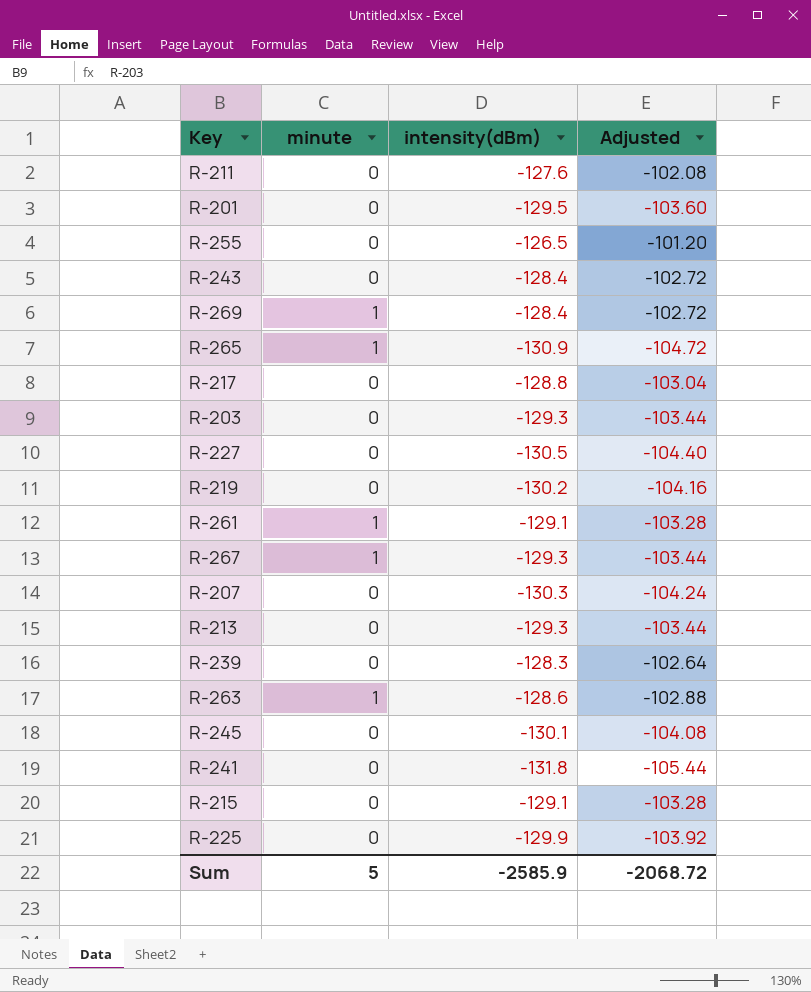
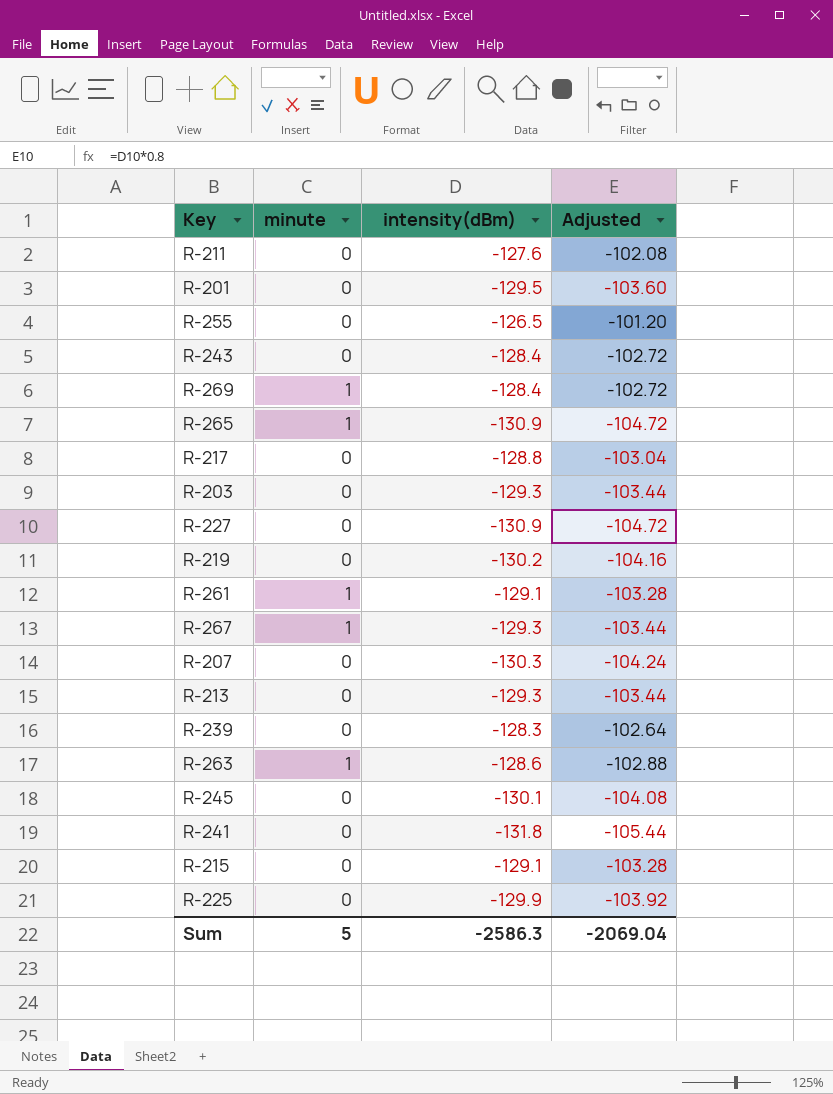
R-227 | intensity(dBm): -130.5 -> -130.9
R-227 | Adjusted: -104.40 -> -104.72
Sum | intensity(dBm): -2585.9 -> -2586.3
Sum | Adjusted: -2068.72 -> -2069.04

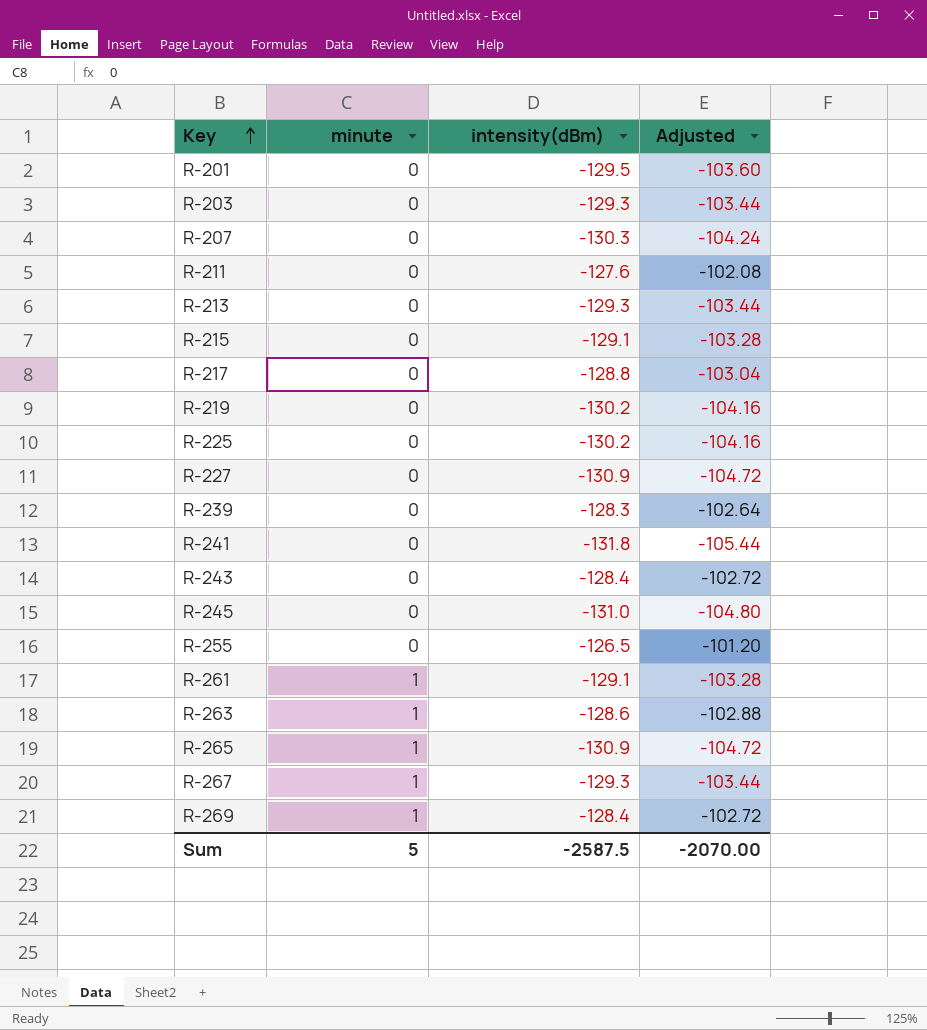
row order: none -> Key ascending
R-225 | intensity(dBm): -129.9 -> -130.2
R-225 | Adjusted: -103.92 -> -104.16
R-245 | intensity(dBm): -130.1 -> -131.0
R-245 | Adjusted: -104.08 -> -104.80
Sum | intensity(dBm): -2586.3 -> -2587.5
Sum | Adjusted: -2069.04 -> -2070.00

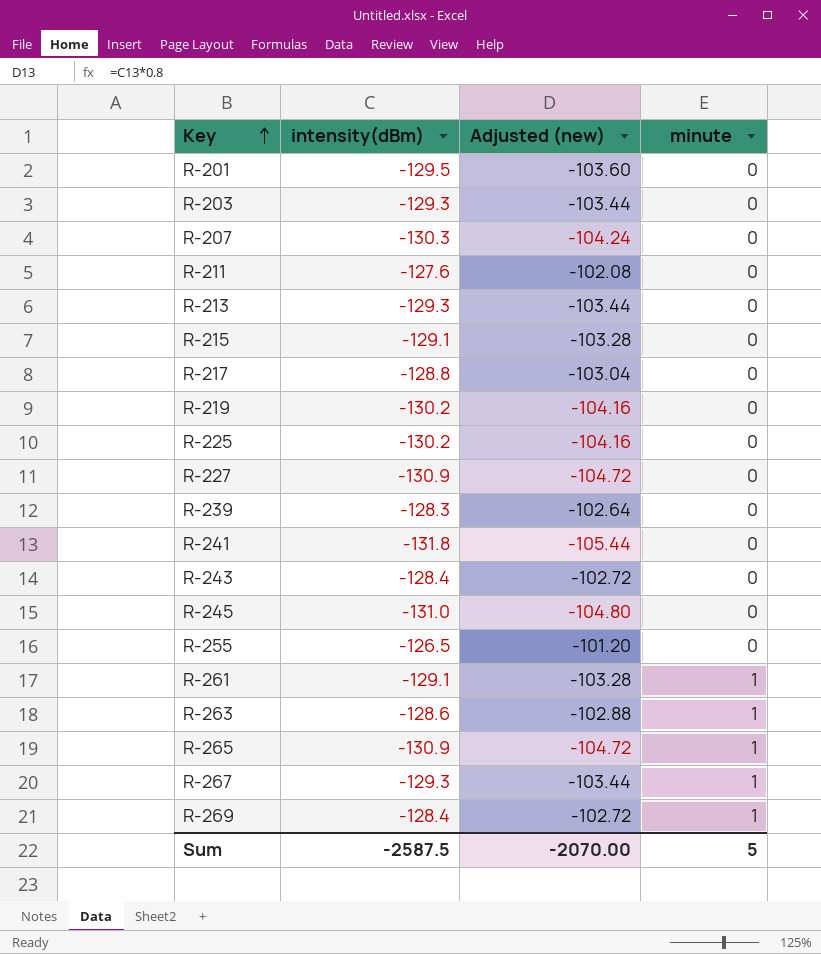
column name: Adjusted -> Adjusted (new)
column minute | position: 2 -> 4

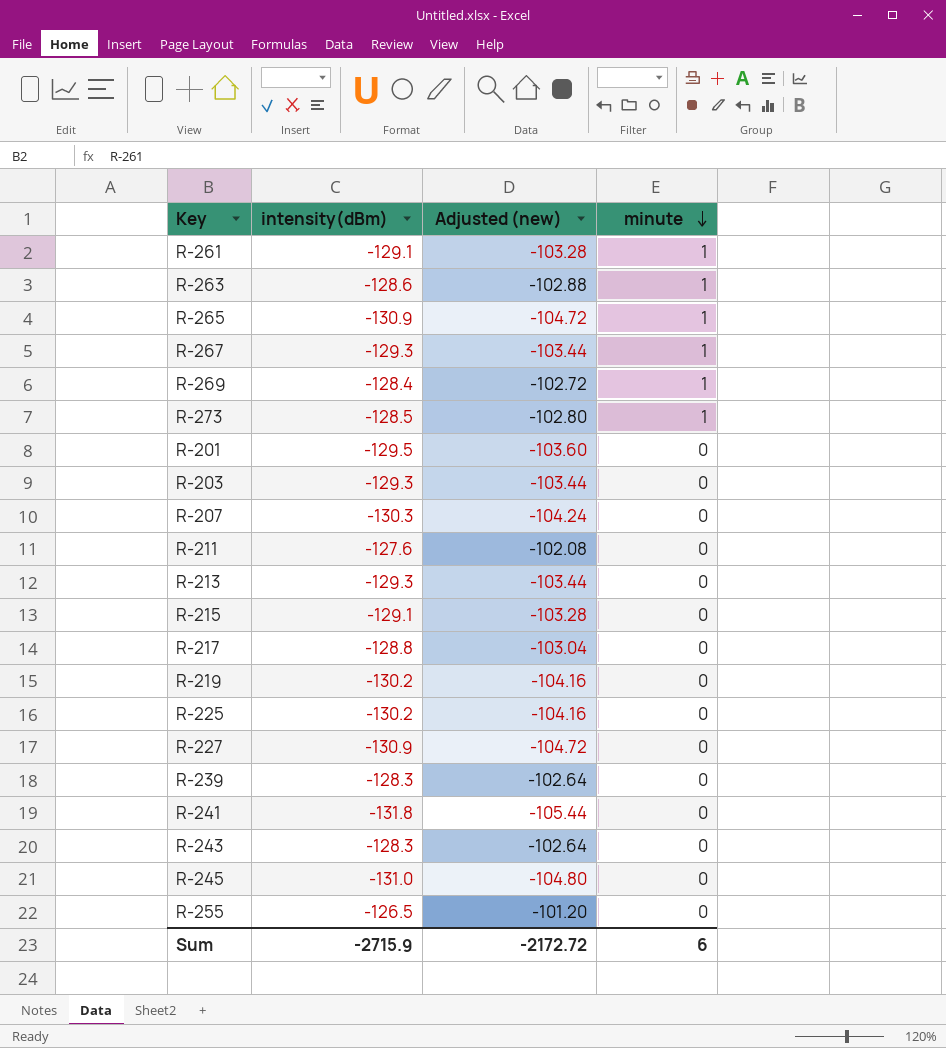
row order: Key ascending -> minute descending
row R-273: none -> -128.5 | -102.80 | 1
R-243 | intensity(dBm): -128.4 -> -128.3
R-243 | Adjusted (new): -102.72 -> -102.64
Sum | intensity(dBm): -2587.5 -> -2715.9
Sum | Adjusted (new): -2070.00 -> -2172.72
Sum | minute: 5 -> 6

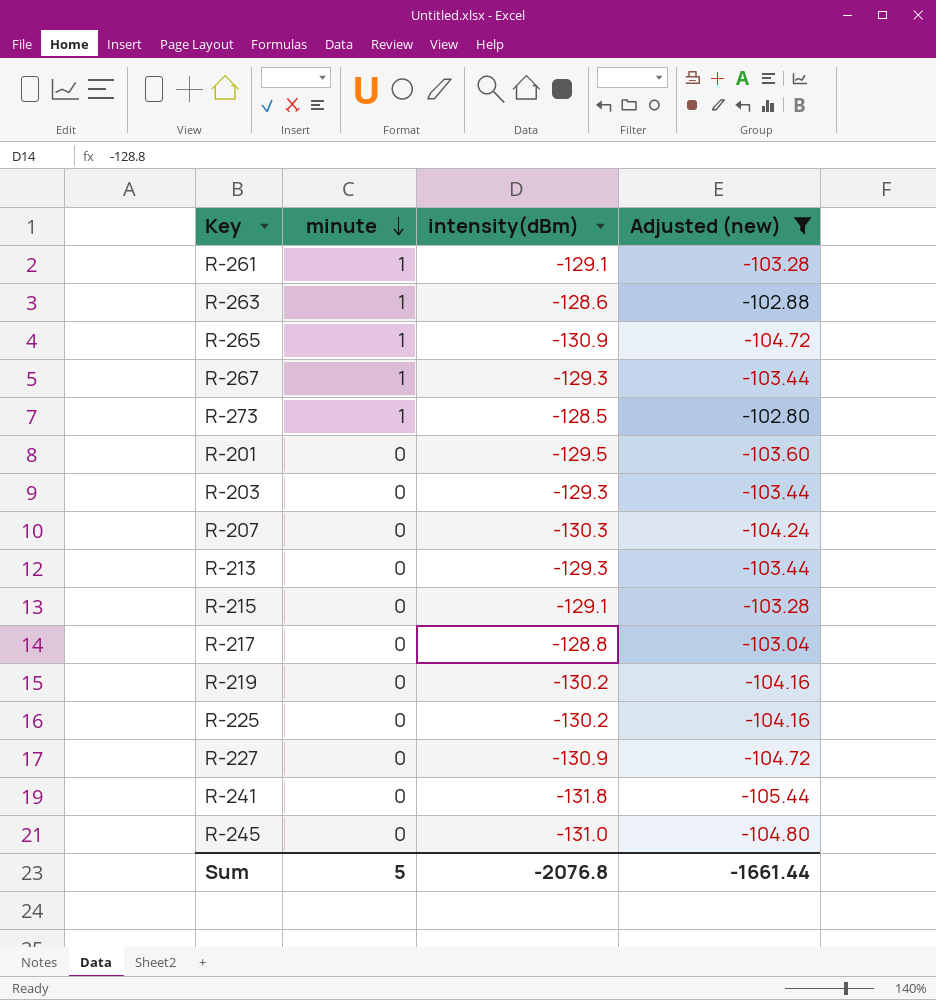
filter: none -> Adjusted (new) <= -102.80
column minute | position: 4 -> 2
Sum | minute: 6 -> 5
Sum | intensity(dBm): -2715.9 -> -2076.8
Sum | Adjusted (new): -2172.72 -> -1661.44

